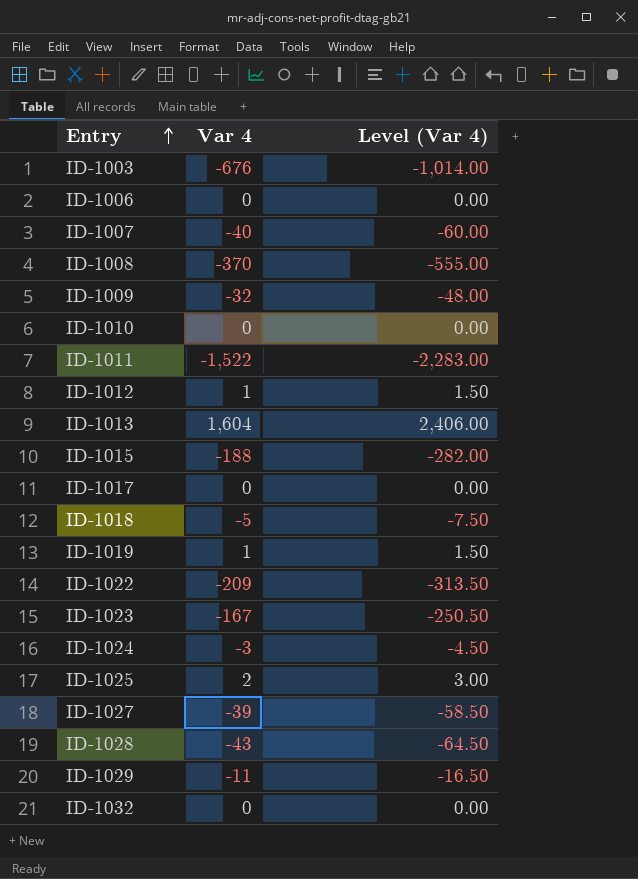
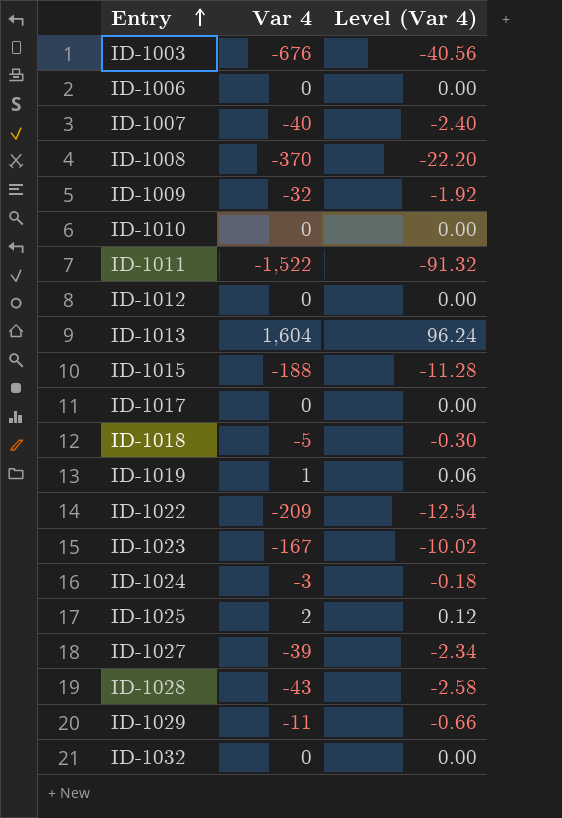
column Level (Var 4) | formula: [Var 4] * 1.5 -> [Var 4] * 0.06
ID-1012 | Var 4: 1 -> 0

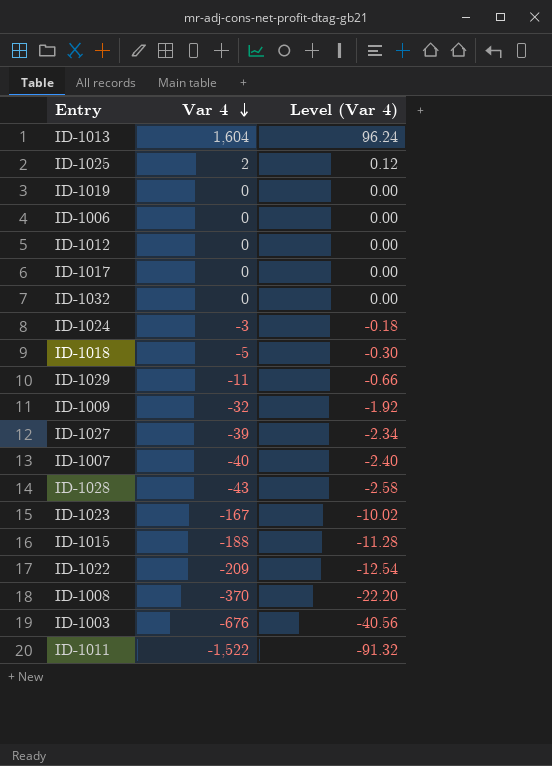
row order: Entry ascending -> Var 4 descending
row ID-1010: 0 | 0.00 -> none
ID-1019 | Var 4: 1 -> 0
ID-1019 | Level (Var 4): 0.06 -> 0.00

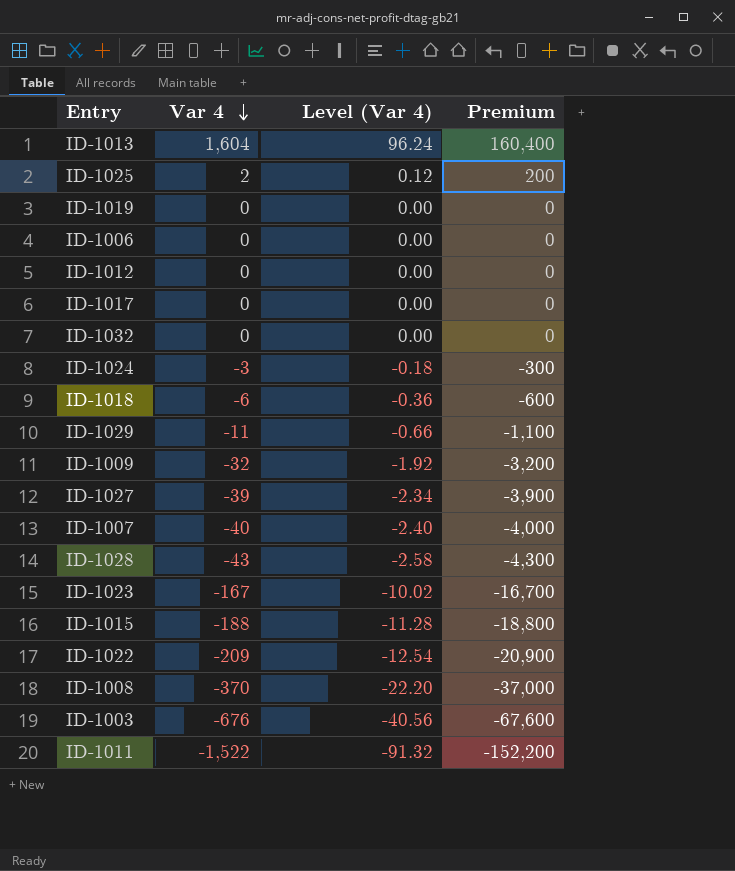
column Premium | formula: none -> [Var 4] * 100
ID-1018 | Var 4: -5 -> -6
ID-1018 | Level (Var 4): -0.30 -> -0.36

